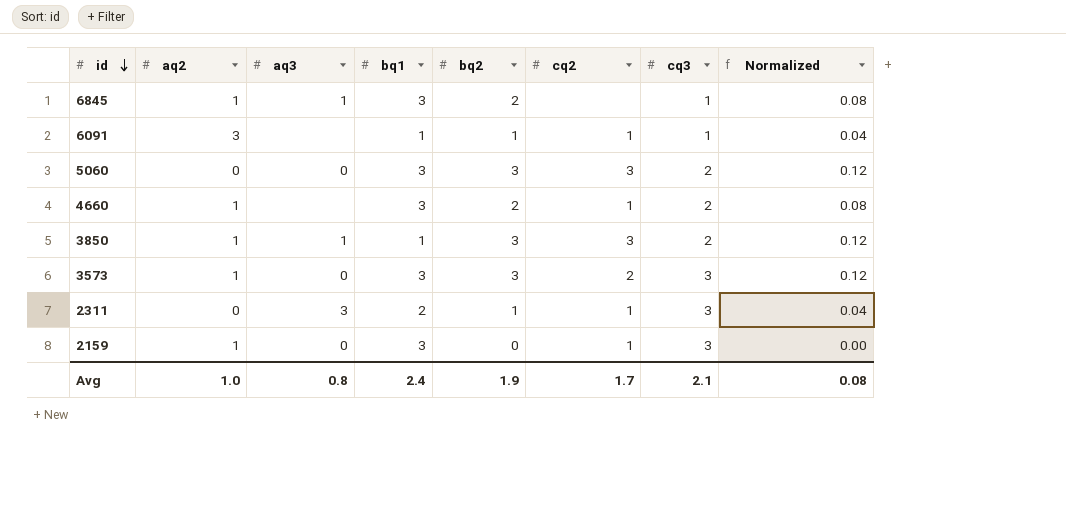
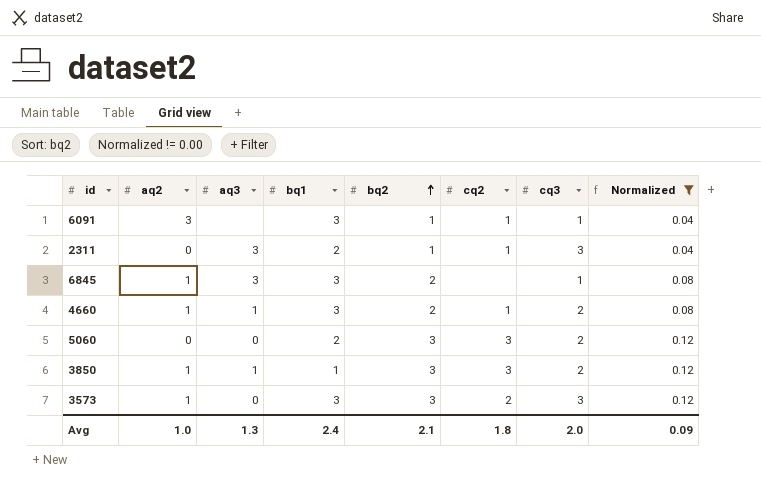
filter: none -> Normalized != 0.00
row order: id descending -> bq2 ascending
6091 | bq1: 1 -> 3
6845 | aq3: 1 -> 3
4660 | aq3: none -> 1
5060 | bq1: 3 -> 2
Avg | aq3: 0.8 -> 1.3
Avg | bq2: 1.9 -> 2.1
Avg | cq2: 1.7 -> 1.8
Avg | cq3: 2.1 -> 2.0
Avg | Normalized: 0.08 -> 0.09

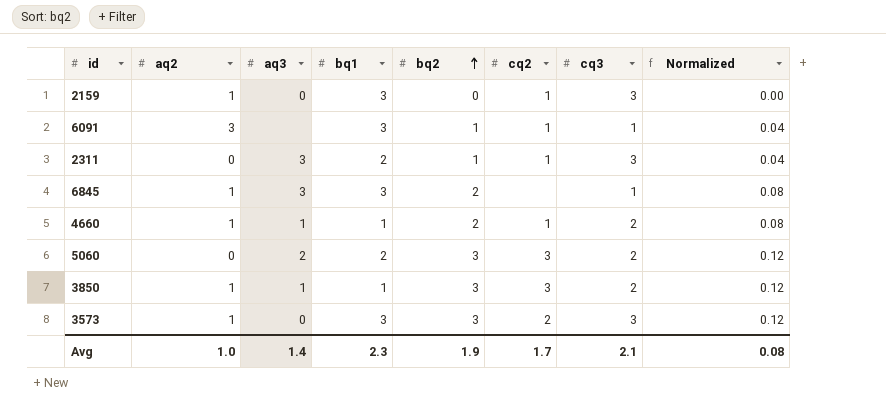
filter: Normalized != 0.00 -> none
4660 | bq1: 3 -> 1
5060 | aq3: 0 -> 2
Avg | aq3: 1.3 -> 1.4
Avg | bq1: 2.4 -> 2.3
Avg | bq2: 2.1 -> 1.9
Avg | cq2: 1.8 -> 1.7
Avg | cq3: 2.0 -> 2.1
Avg | Normalized: 0.09 -> 0.08

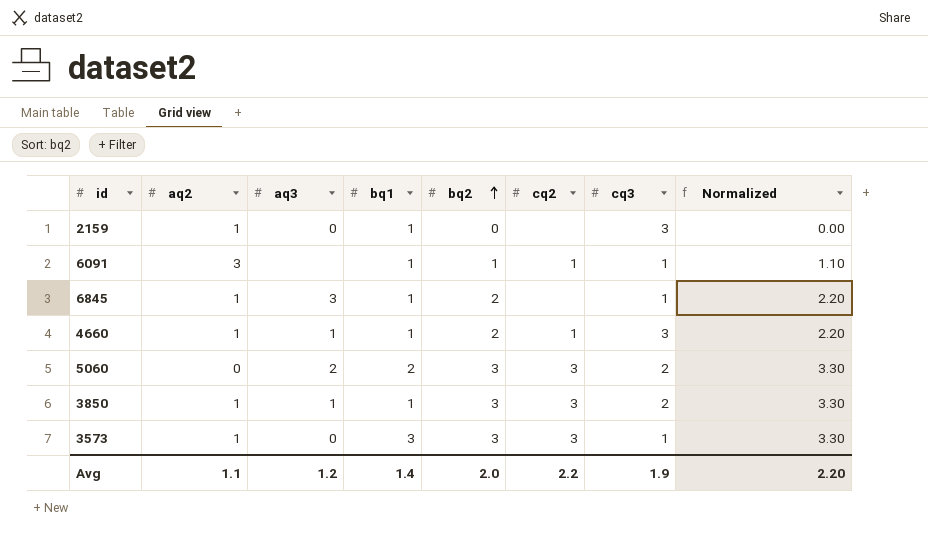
column Normalized | formula: [bq2] * 0.04 -> [bq2] * 1.1
row 2311: 0 | 3 | 2 | 1 | 1 | 3 | 0.04 -> none
2159 | bq1: 3 -> 1
2159 | cq2: 1 -> none
6091 | bq1: 3 -> 1
6845 | bq1: 3 -> 1
4660 | cq3: 2 -> 3
3573 | cq2: 2 -> 3
3573 | cq3: 3 -> 1
Avg | aq2: 1.0 -> 1.1
Avg | aq3: 1.4 -> 1.2
Avg | bq1: 2.3 -> 1.4
Avg | bq2: 1.9 -> 2.0
Avg | cq2: 1.7 -> 2.2
Avg | cq3: 2.1 -> 1.9
Avg | Normalized: 0.08 -> 2.20

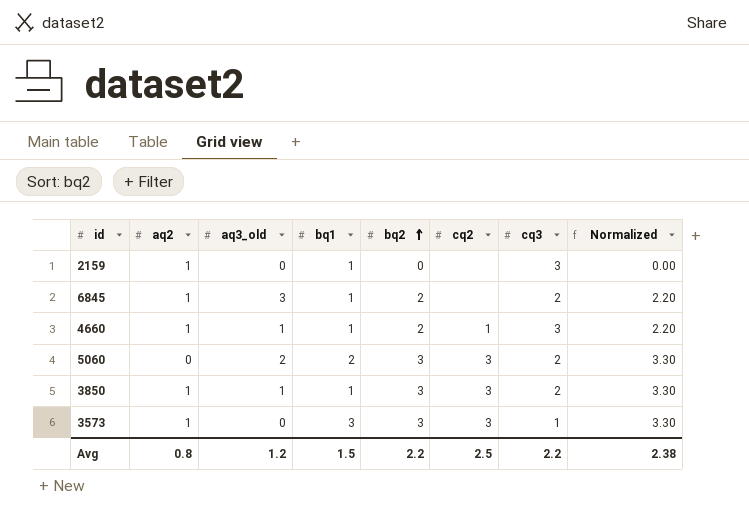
column name: aq3 -> aq3_old
row 6091: 3 | none | 1 | 1 | 1 | 1 | 1.10 -> none
6845 | cq3: 1 -> 2
Avg | aq2: 1.1 -> 0.8
Avg | bq1: 1.4 -> 1.5
Avg | bq2: 2.0 -> 2.2
Avg | cq2: 2.2 -> 2.5
Avg | cq3: 1.9 -> 2.2
Avg | Normalized: 2.20 -> 2.38

